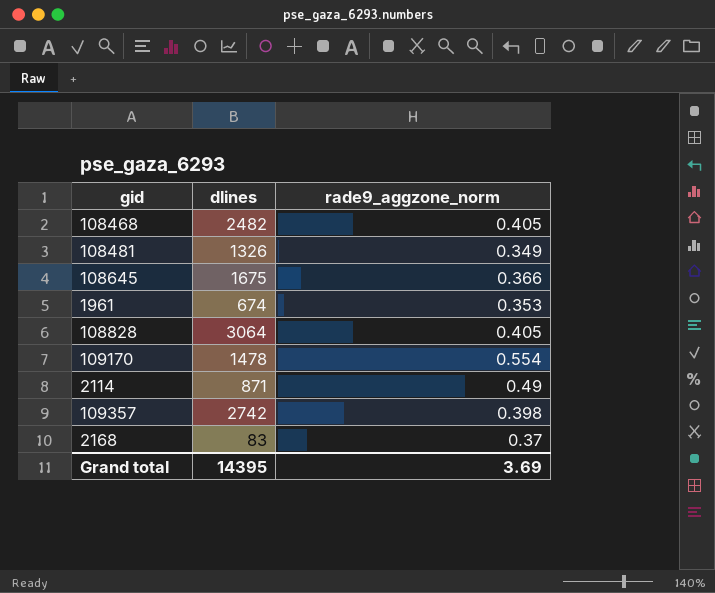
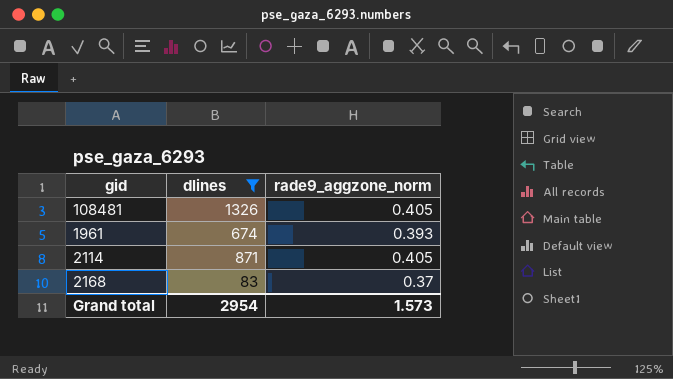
filter: none -> dlines <= 1326
108481 | rade9_aggzone_norm: 0.349 -> 0.405
1961 | rade9_aggzone_norm: 0.353 -> 0.393
2114 | rade9_aggzone_norm: 0.49 -> 0.405
Grand total | dlines: 14395 -> 2954
Grand total | rade9_aggzone_norm: 3.69 -> 1.573

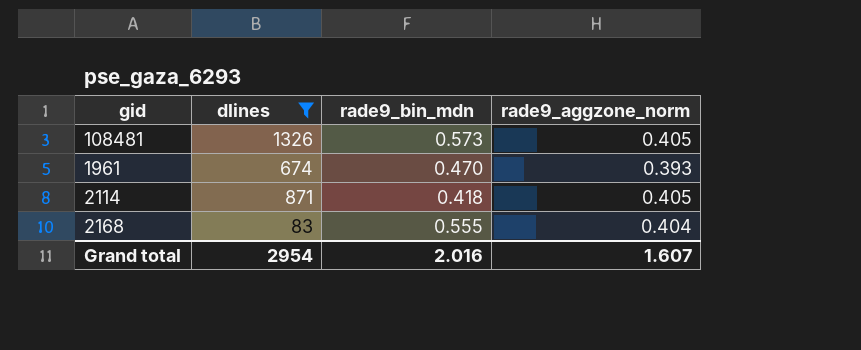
column rade9_bin_mdn | position: none -> 3
2168 | rade9_aggzone_norm: 0.37 -> 0.404
Grand total | rade9_aggzone_norm: 1.573 -> 1.607

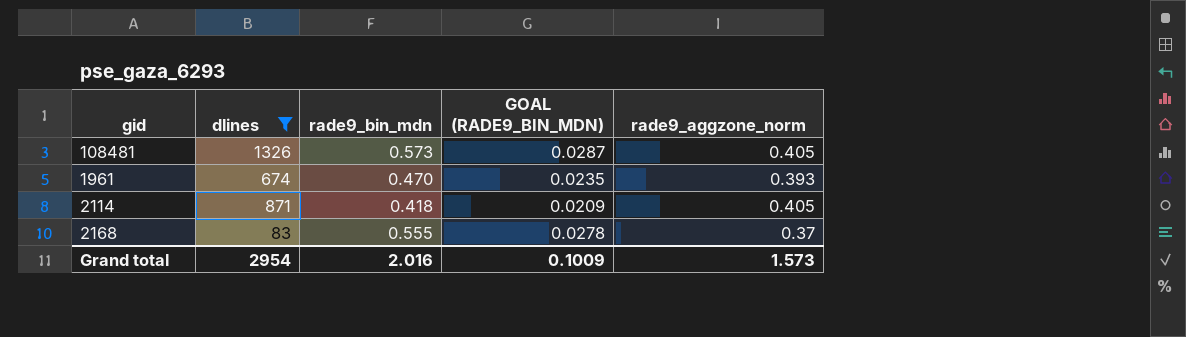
column GOAL (RADE9_BIN_MDN) | formula: none -> [rade9_bin_mdn] * 0.05
2168 | rade9_aggzone_norm: 0.404 -> 0.37
Grand total | rade9_aggzone_norm: 1.607 -> 1.573

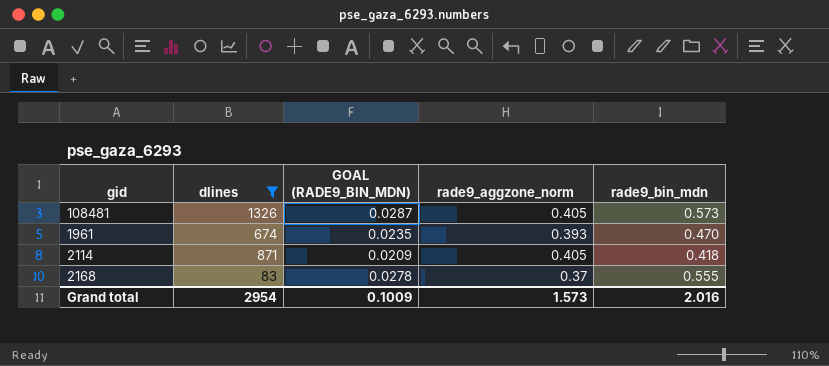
column rade9_bin_mdn | position: 3 -> 5

